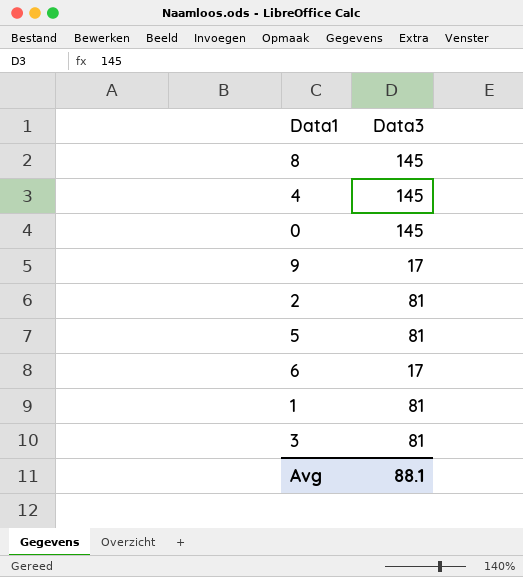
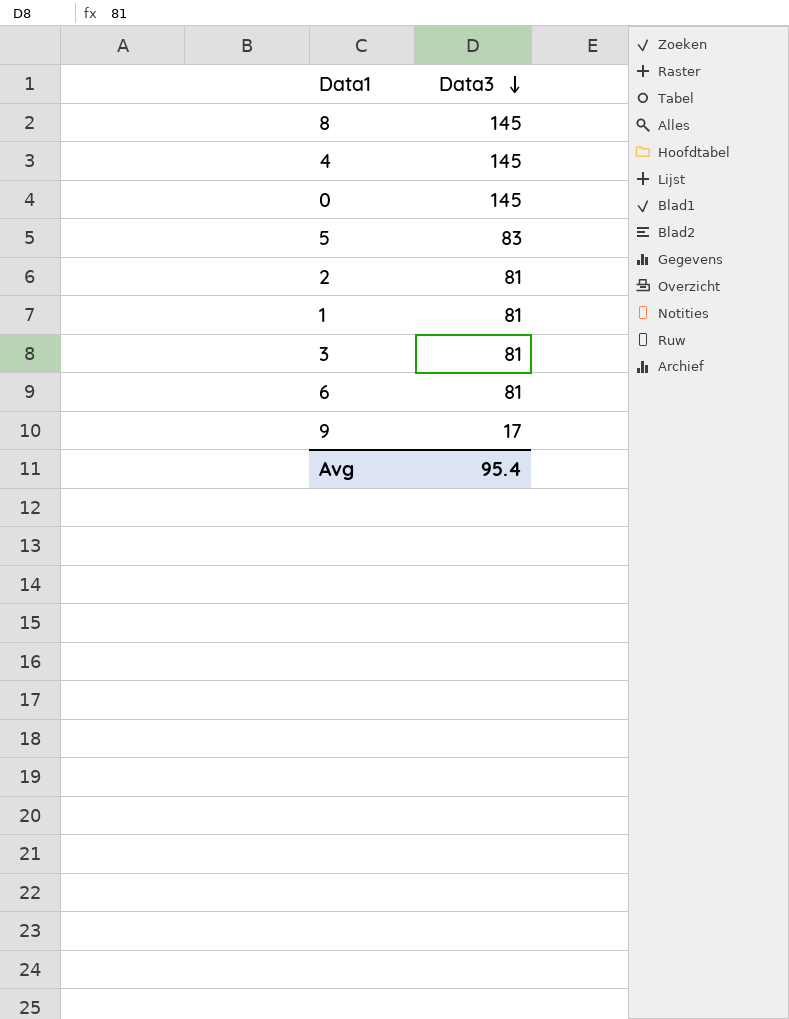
row order: none -> Data3 descending
5 | Data3: 81 -> 83
6 | Data3: 17 -> 81
Avg | Data3: 88.1 -> 95.4

